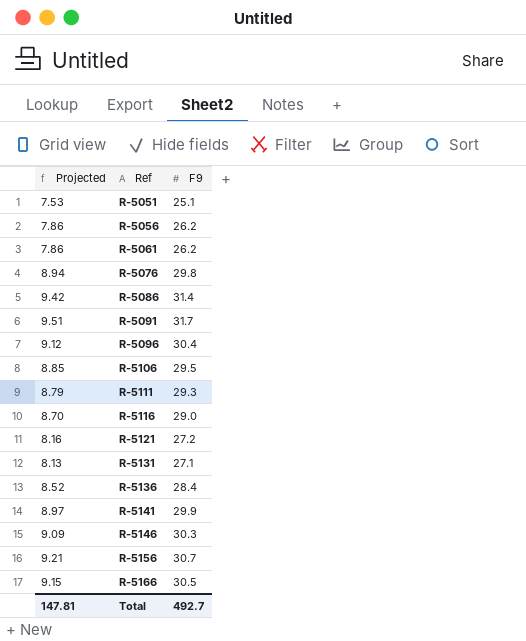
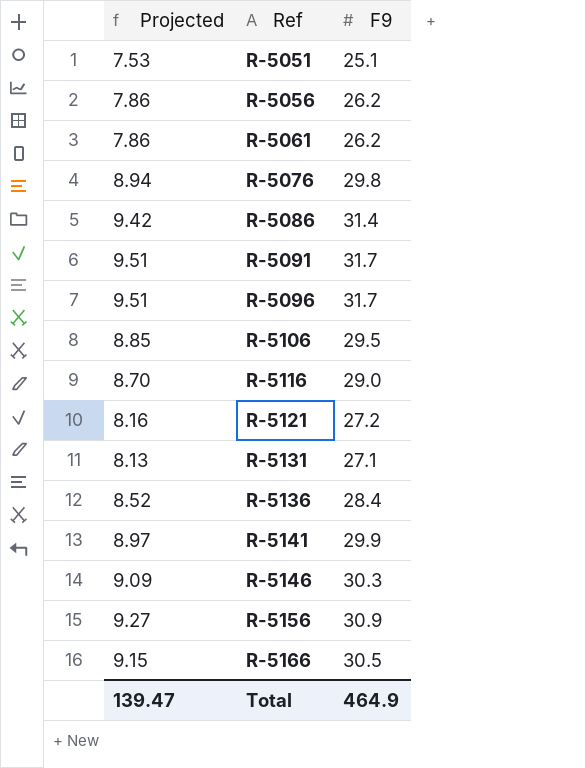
row R-5111: 8.79 | 29.3 -> none
R-5096 | Projected: 9.12 -> 9.51
R-5096 | F9: 30.4 -> 31.7
R-5156 | Projected: 9.21 -> 9.27
R-5156 | F9: 30.7 -> 30.9
Total | Projected: 147.81 -> 139.47
Total | F9: 492.7 -> 464.9

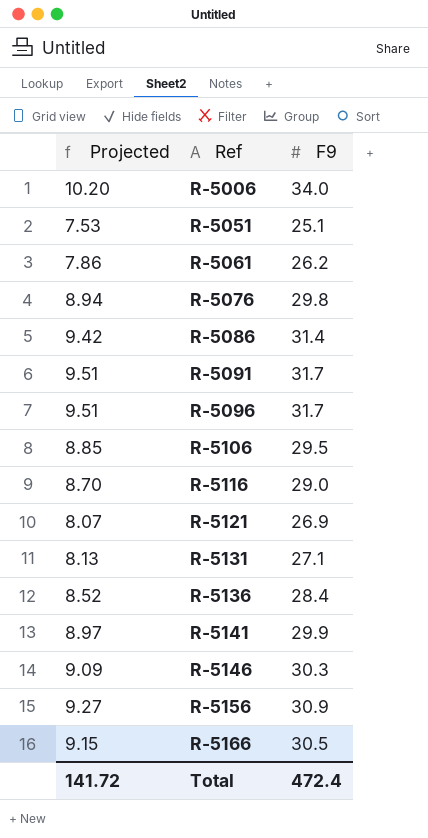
row R-5056: 7.86 | 26.2 -> none
row R-5006: none -> 10.20 | 34.0
R-5121 | Projected: 8.16 -> 8.07
R-5121 | F9: 27.2 -> 26.9
Total | Projected: 139.47 -> 141.72
Total | F9: 464.9 -> 472.4

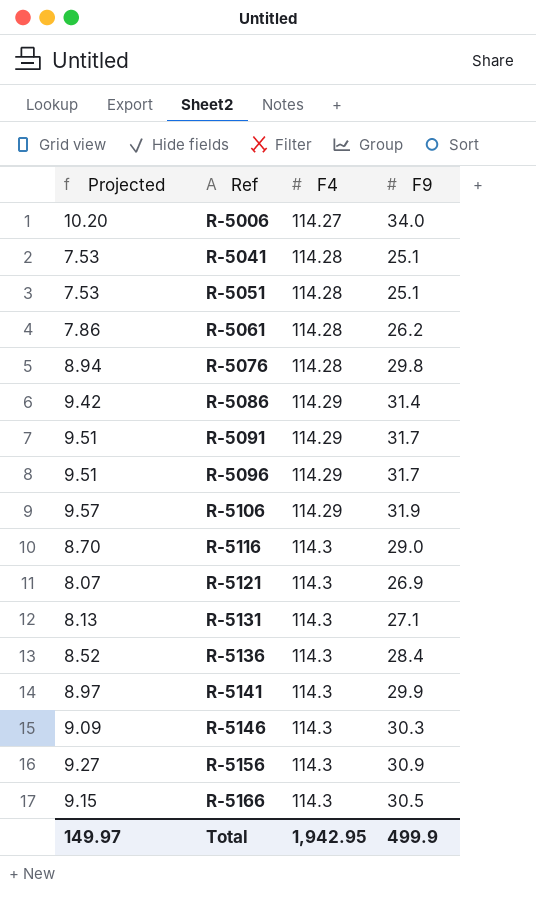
column F4 | position: none -> 3
row R-5041: none -> 7.53 | 114.28 | 25.1
R-5106 | Projected: 8.85 -> 9.57
R-5106 | F9: 29.5 -> 31.9
Total | Projected: 141.72 -> 149.97
Total | F9: 472.4 -> 499.9

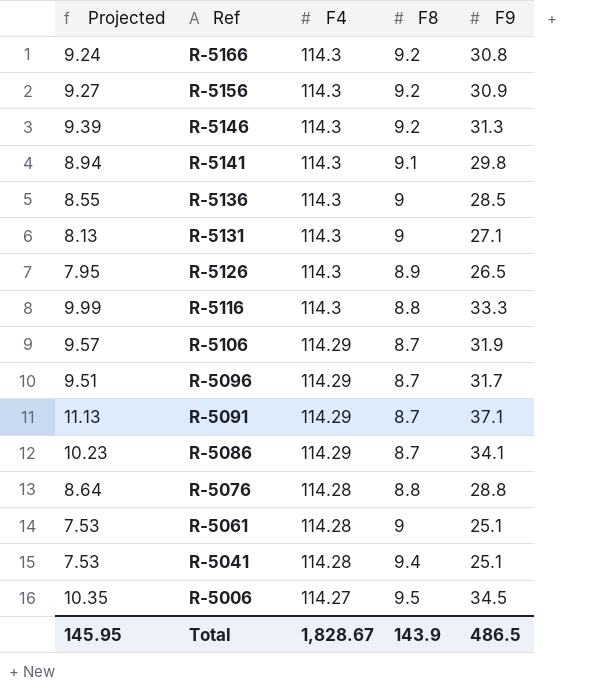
row order: Ref ascending -> Ref descending
column F8 | position: none -> 4
row R-5051: 7.53 | 114.28 | 25.1 -> none
row R-5121: 8.07 | 114.3 | 26.9 -> none
R-5166 | Projected: 9.15 -> 9.24
R-5166 | F9: 30.5 -> 30.8
R-5146 | Projected: 9.09 -> 9.39
R-5146 | F9: 30.3 -> 31.3
R-5141 | Projected: 8.97 -> 8.94
R-5141 | F9: 29.9 -> 29.8
R-5136 | Projected: 8.52 -> 8.55
R-5136 | F9: 28.4 -> 28.5
row R-5126: none -> 7.95 | 114.3 | 8.9 | 26.5
R-5116 | Projected: 8.70 -> 9.99
R-5116 | F9: 29.0 -> 33.3
R-5091 | Projected: 9.51 -> 11.13
R-5091 | F9: 31.7 -> 37.1
R-5086 | Projected: 9.42 -> 10.23
R-5086 | F9: 31.4 -> 34.1
R-5076 | Projected: 8.94 -> 8.64
R-5076 | F9: 29.8 -> 28.8
R-5061 | Projected: 7.86 -> 7.53
R-5061 | F9: 26.2 -> 25.1
R-5006 | Projected: 10.20 -> 10.35
R-5006 | F9: 34.0 -> 34.5
Total | Projected: 149.97 -> 145.95
Total | F4: 1,942.95 -> 1,828.67
Total | F9: 499.9 -> 486.5

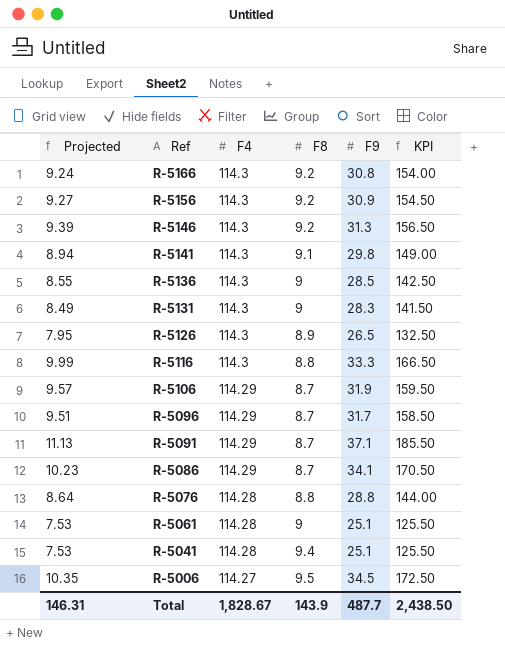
column KPI | formula: none -> [F9] * 5
R-5131 | Projected: 8.13 -> 8.49
R-5131 | F9: 27.1 -> 28.3
Total | Projected: 145.95 -> 146.31
Total | F9: 486.5 -> 487.7

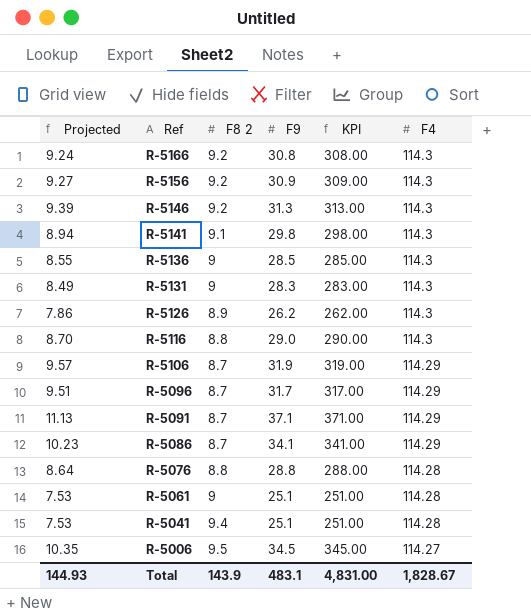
column name: F8 -> F8 2
column KPI | formula: [F9] * 5 -> [F9] * 10
column F4 | position: 3 -> 6
R-5126 | Projected: 7.95 -> 7.86
R-5126 | F9: 26.5 -> 26.2
R-5116 | Projected: 9.99 -> 8.70
R-5116 | F9: 33.3 -> 29.0
Total | Projected: 146.31 -> 144.93
Total | F9: 487.7 -> 483.1
Total | KPI: 2,438.50 -> 4,831.00

